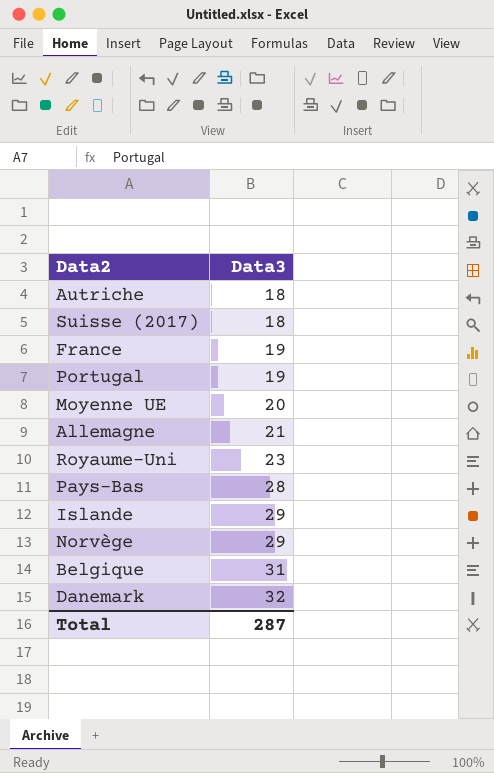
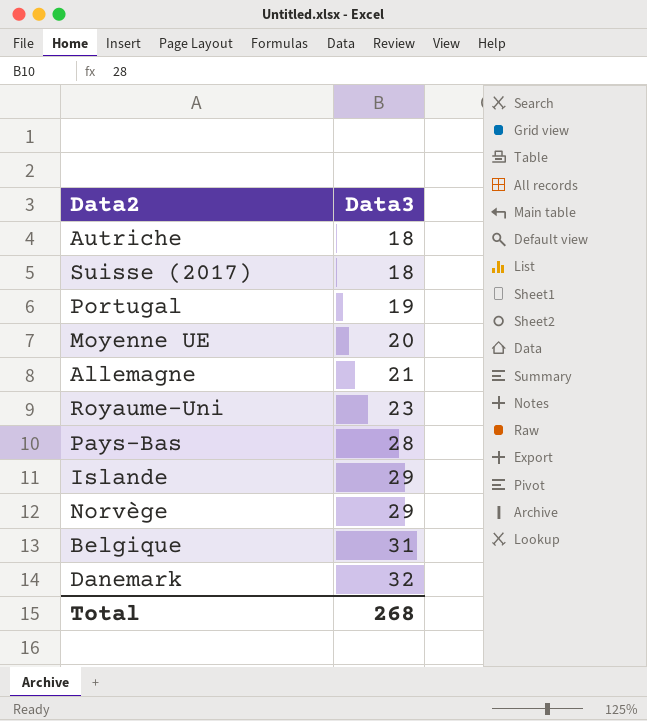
row France: 19 -> none
Total | Data3: 287 -> 268

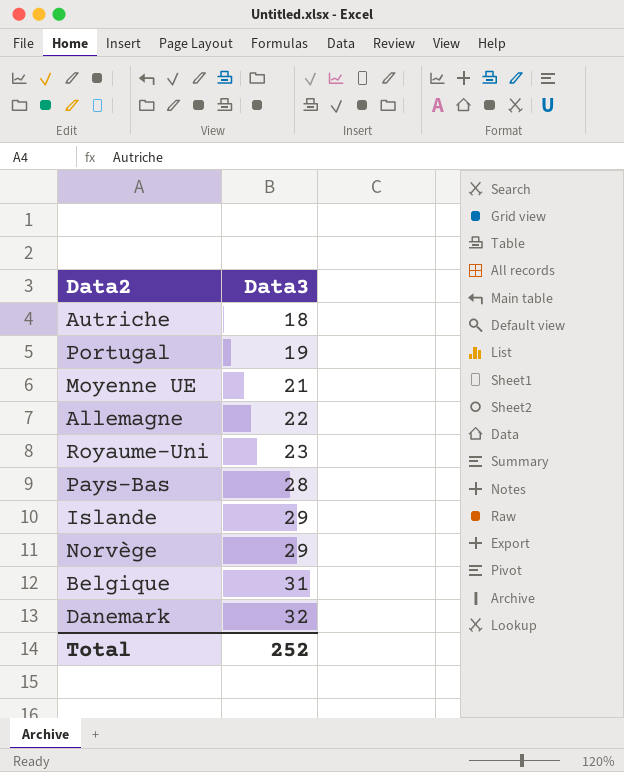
row Suisse (2017): 18 -> none
Moyenne UE | Data3: 20 -> 21
Allemagne | Data3: 21 -> 22
Total | Data3: 268 -> 252

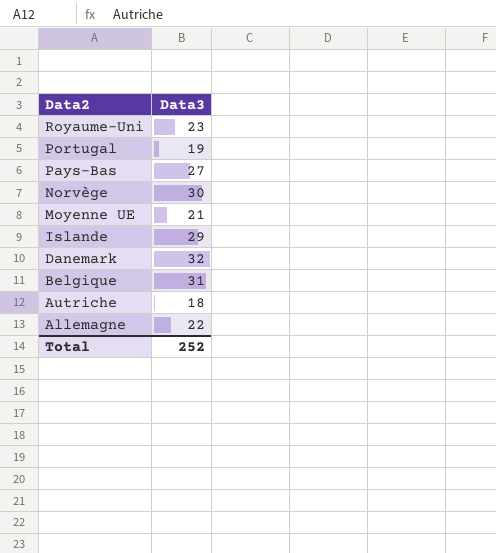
row order: Data3 ascending -> Data2 descending
Pays-Bas | Data3: 28 -> 27
Norvège | Data3: 29 -> 30

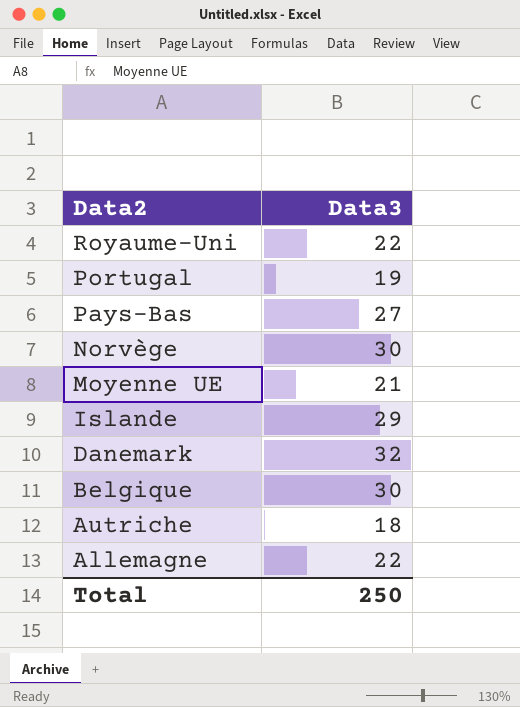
Royaume-Uni | Data3: 23 -> 22
Belgique | Data3: 31 -> 30
Total | Data3: 252 -> 250

